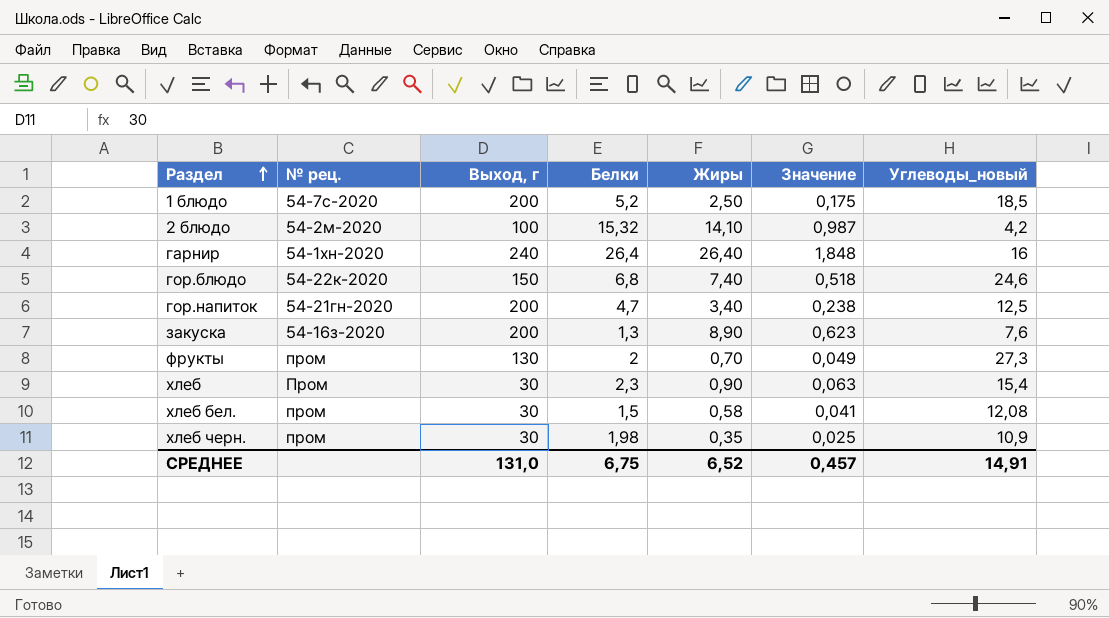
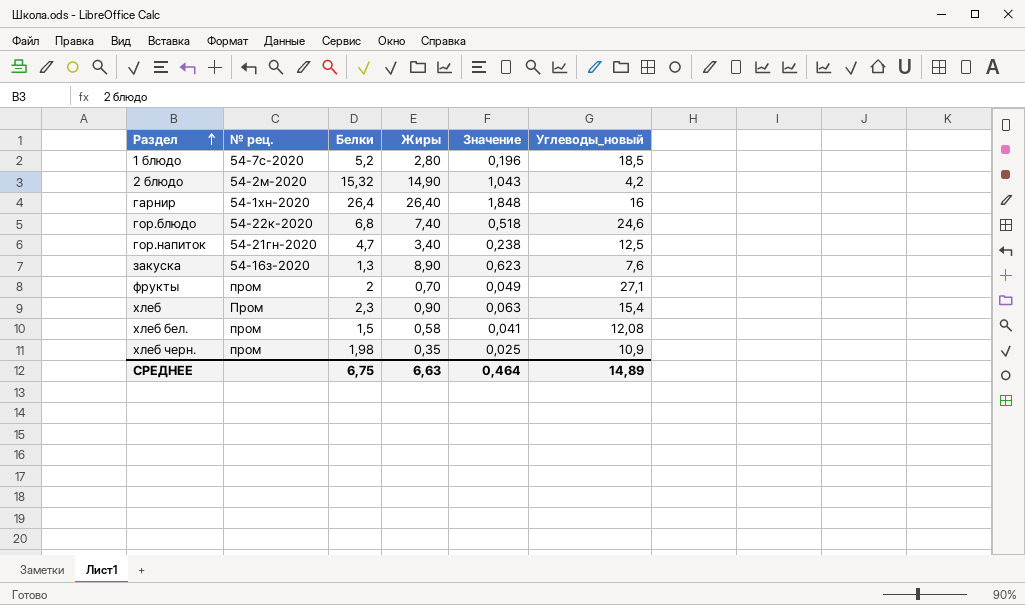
column Выход, г | position: 3 -> none
1 блюдо | Жиры: 2,50 -> 2,80
1 блюдо | Значение: 0,175 -> 0,196
2 блюдо | Жиры: 14,10 -> 14,90
2 блюдо | Значение: 0,987 -> 1,043
фрукты | Углеводы_новый: 27,3 -> 27,1
СРЕДНЕЕ | Жиры: 6,52 -> 6,63
СРЕДНЕЕ | Значение: 0,457 -> 0,464
СРЕДНЕЕ | Углеводы_новый: 14,91 -> 14,89

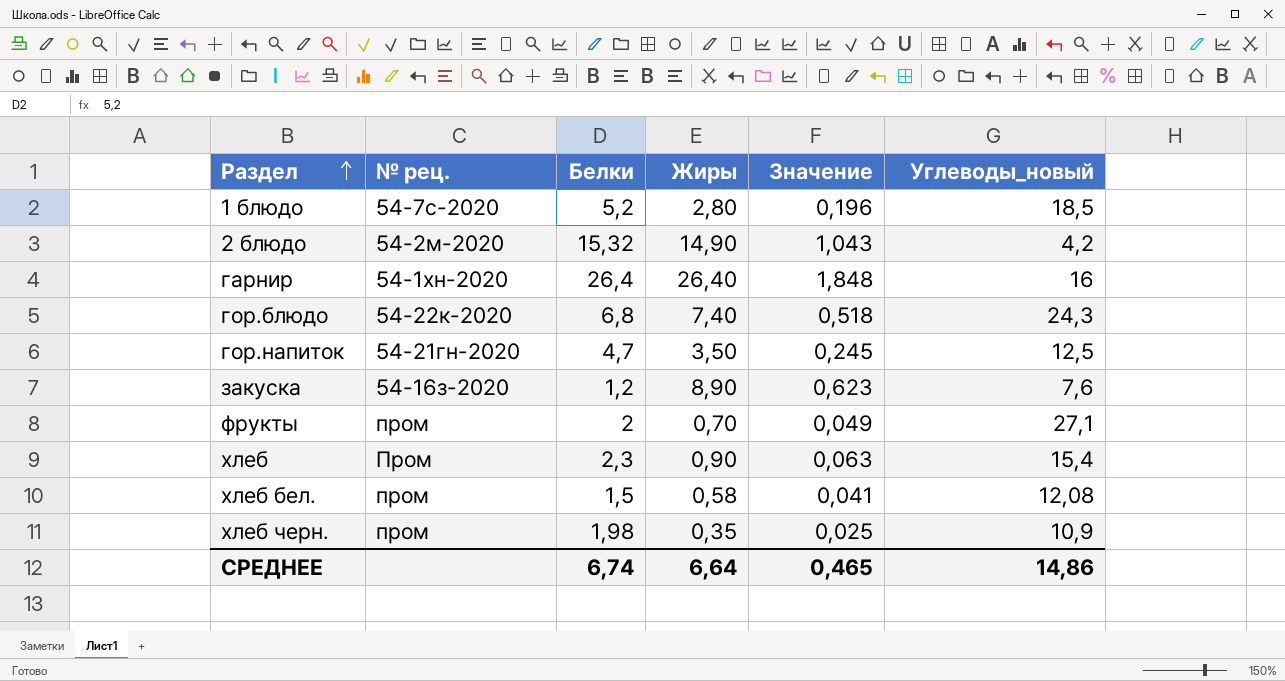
гор.блюдо | Углеводы_новый: 24,6 -> 24,3
гор.напиток | Жиры: 3,40 -> 3,50
гор.напиток | Значение: 0,238 -> 0,245
закуска | Белки: 1,3 -> 1,2
СРЕДНЕЕ | Белки: 6,75 -> 6,74
СРЕДНЕЕ | Жиры: 6,63 -> 6,64
СРЕДНЕЕ | Значение: 0,464 -> 0,465
СРЕДНЕЕ | Углеводы_новый: 14,89 -> 14,86

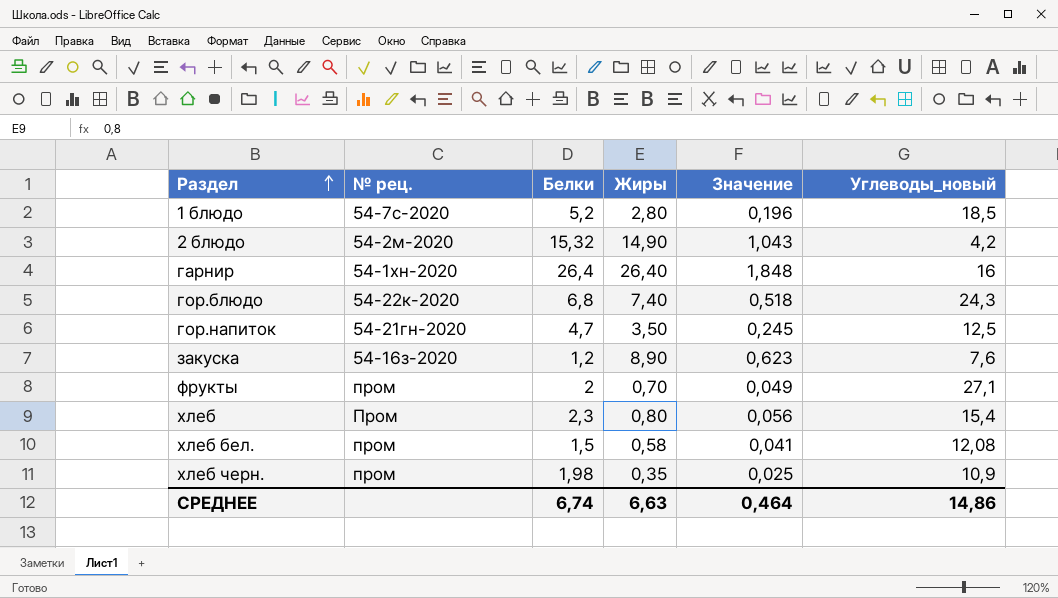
хлеб | Жиры: 0,90 -> 0,80
хлеб | Значение: 0,063 -> 0,056
СРЕДНЕЕ | Жиры: 6,64 -> 6,63
СРЕДНЕЕ | Значение: 0,465 -> 0,464

